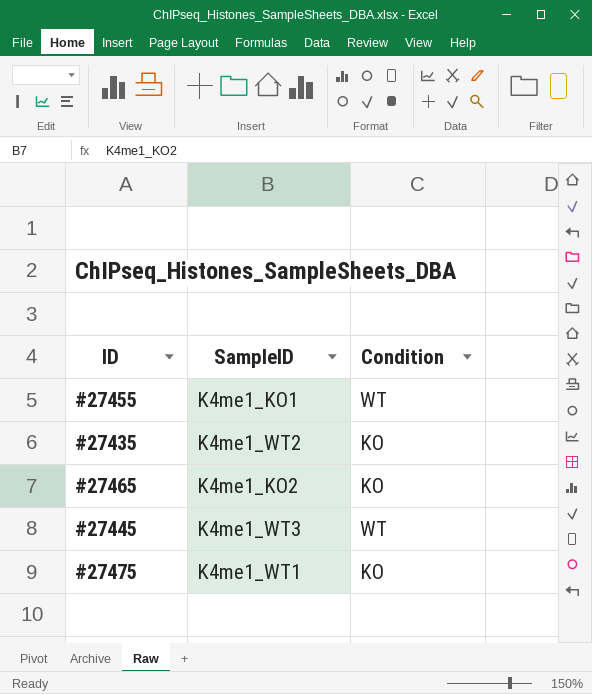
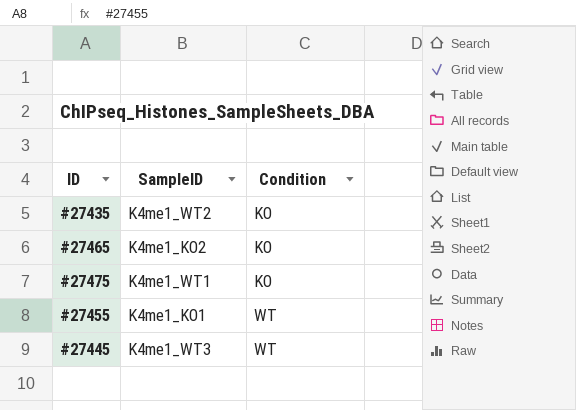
row order: none -> Condition ascending

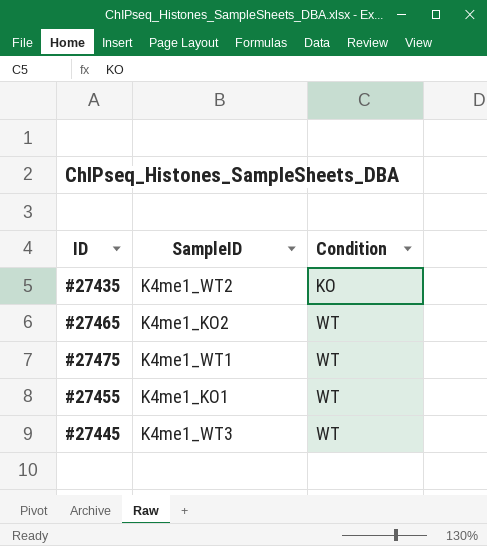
#27465 | Condition: KO -> WT
#27475 | Condition: KO -> WT

